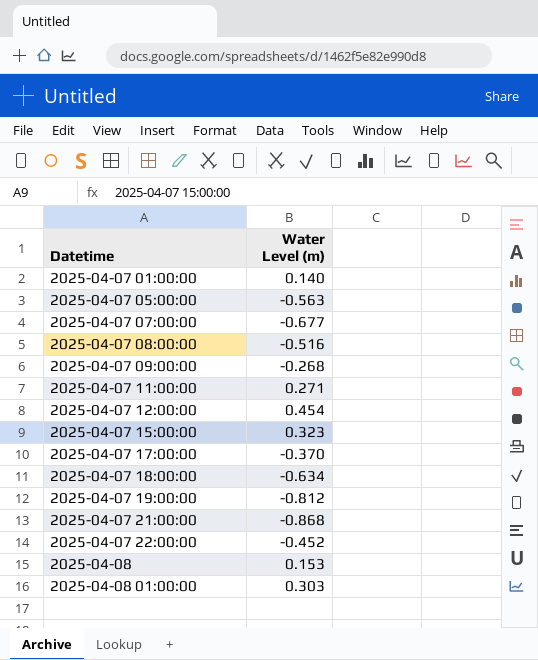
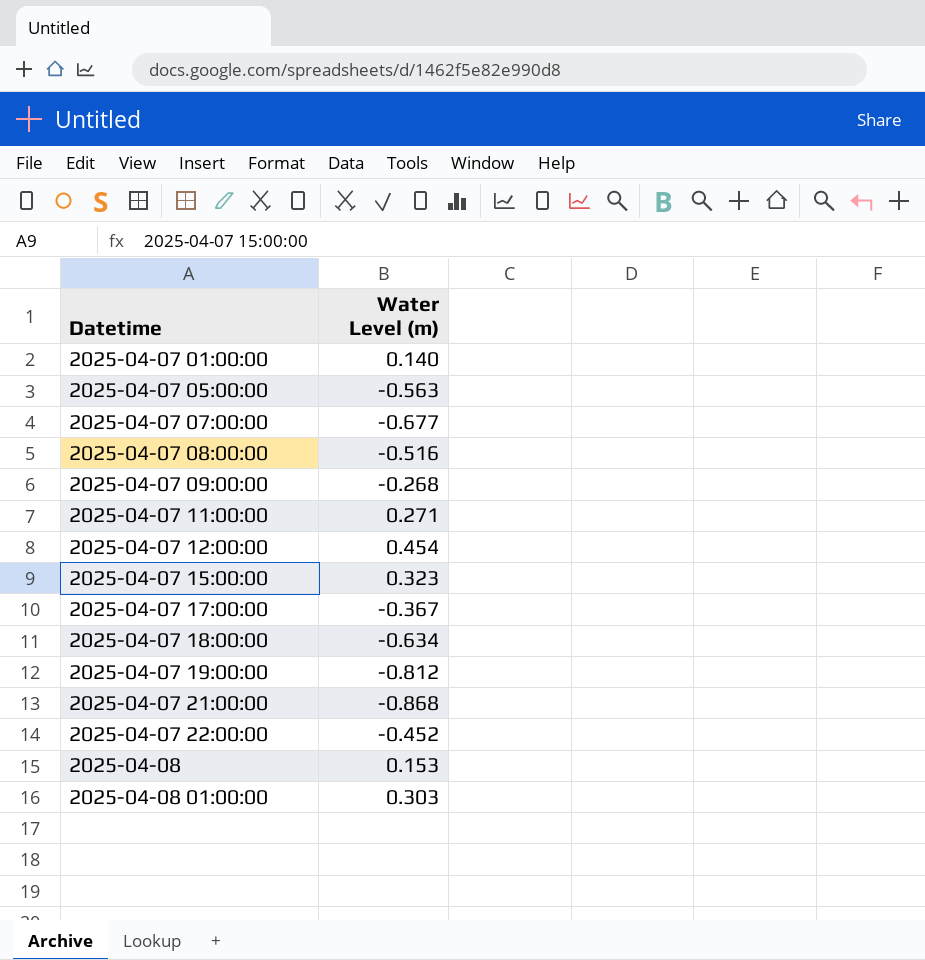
2025-04-07 17:00:00 | Water Level (m): -0.370 -> -0.367

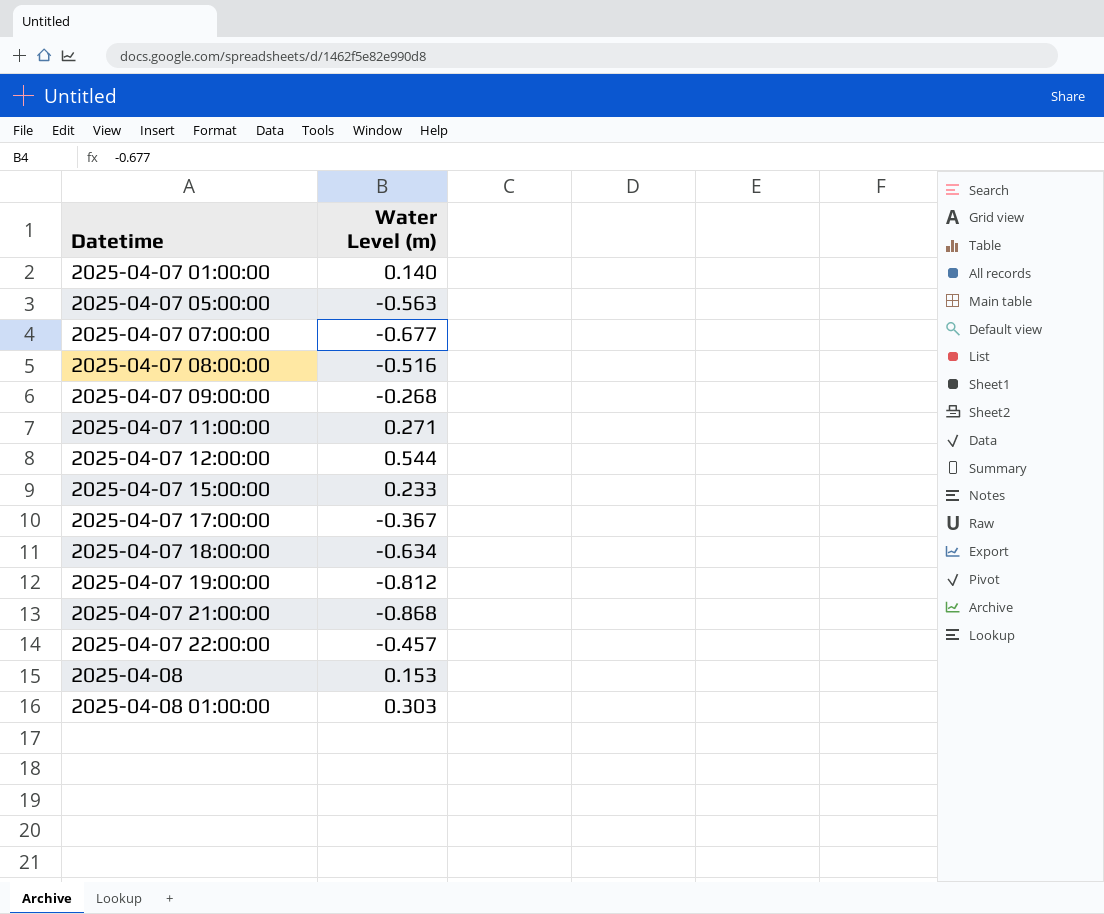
2025-04-07 12:00:00 | Water Level (m): 0.454 -> 0.544
2025-04-07 15:00:00 | Water Level (m): 0.323 -> 0.233
2025-04-07 22:00:00 | Water Level (m): -0.452 -> -0.457

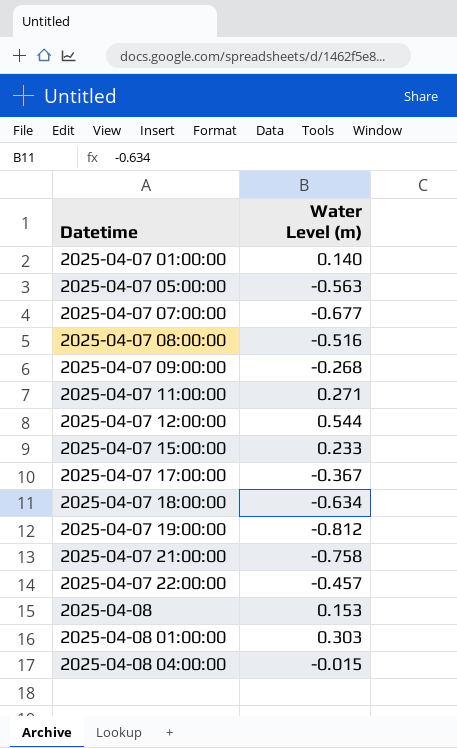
2025-04-07 21:00:00 | Water Level (m): -0.868 -> -0.758
row 2025-04-08 04:00:00: none -> -0.015

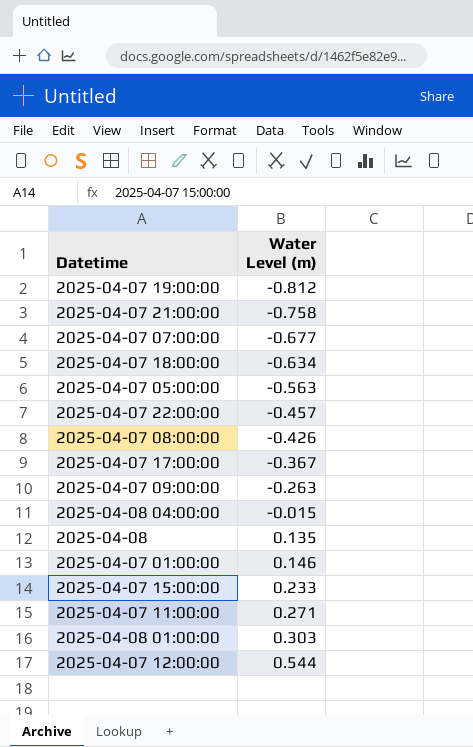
row order: Datetime ascending -> Water Level (m) ascending
2025-04-07 08:00:00 | Water Level (m): -0.516 -> -0.426
2025-04-07 09:00:00 | Water Level (m): -0.268 -> -0.263
2025-04-08 | Water Level (m): 0.153 -> 0.135
2025-04-07 01:00:00 | Water Level (m): 0.140 -> 0.146

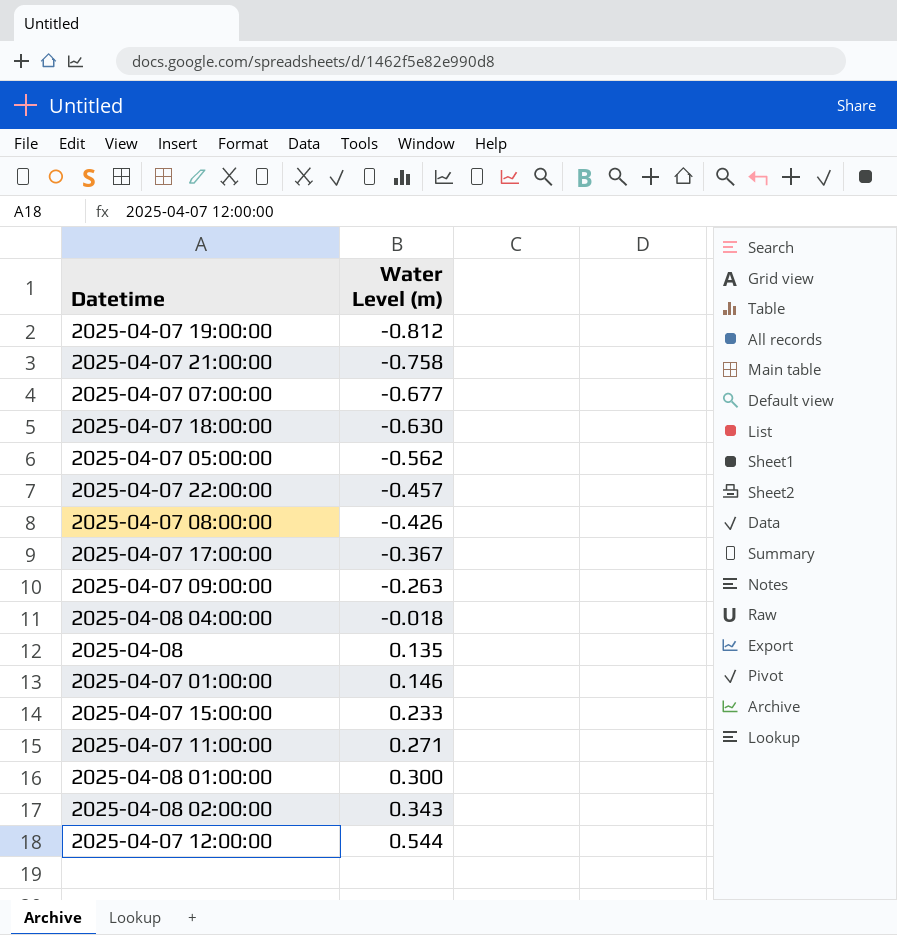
2025-04-07 18:00:00 | Water Level (m): -0.634 -> -0.630
2025-04-07 05:00:00 | Water Level (m): -0.563 -> -0.562
2025-04-08 04:00:00 | Water Level (m): -0.015 -> -0.018
2025-04-08 01:00:00 | Water Level (m): 0.303 -> 0.300
row 2025-04-08 02:00:00: none -> 0.343

